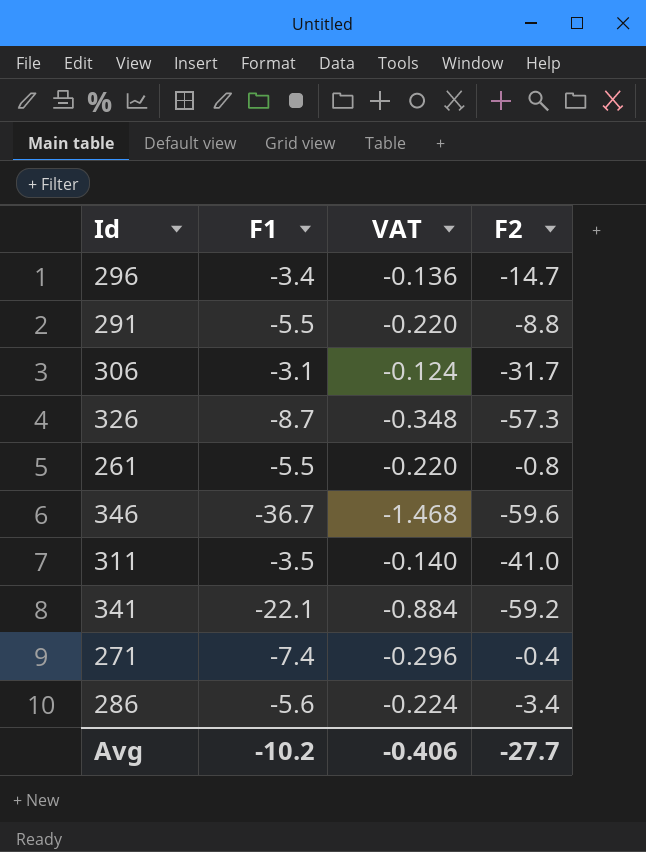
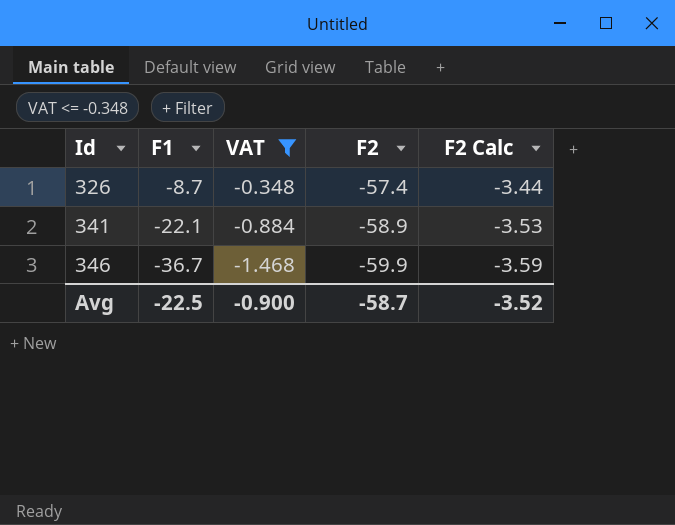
filter: none -> VAT <= -0.348
row order: none -> Id ascending
column F2 Calc | formula: none -> [F2] * 0.06
326 | F2: -57.3 -> -57.4
341 | F2: -59.2 -> -58.9
346 | F2: -59.6 -> -59.9
Avg | F1: -10.2 -> -22.5
Avg | VAT: -0.406 -> -0.900
Avg | F2: -27.7 -> -58.7

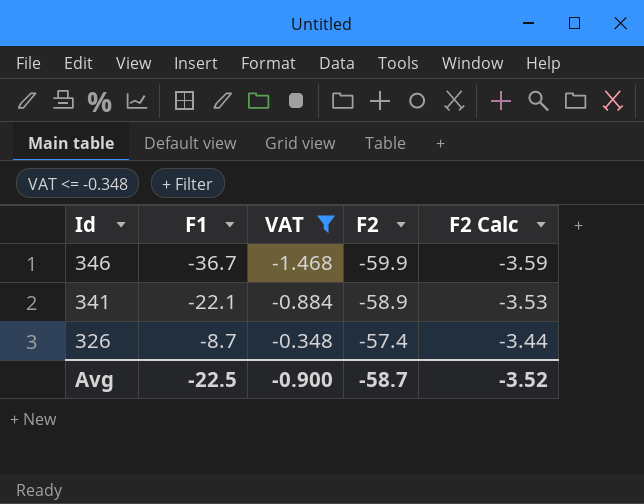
row order: Id ascending -> Id descending

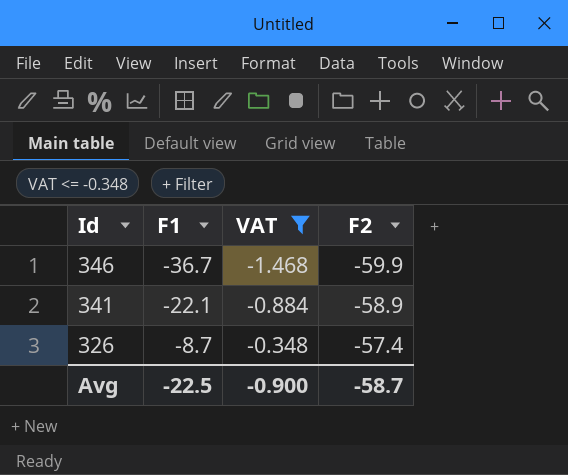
column F2 Calc | formula: [F2] * 0.06 -> none

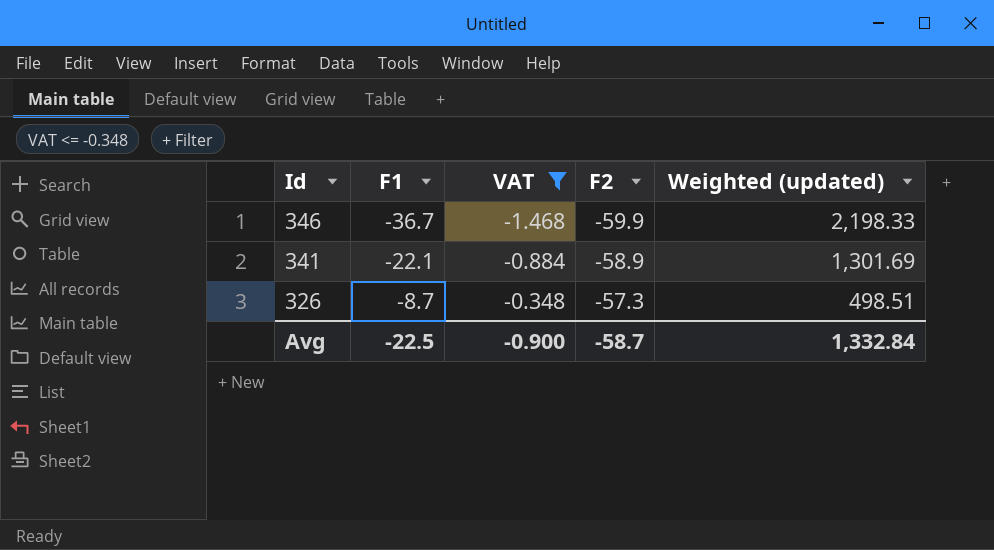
column Weighted (updated) | formula: none -> [F1] * [F2]
326 | F2: -57.4 -> -57.3

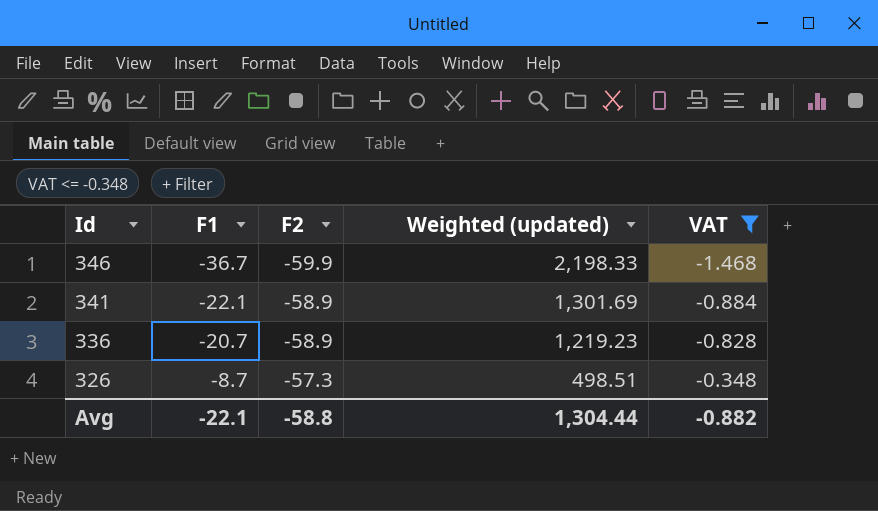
column VAT | position: 3 -> 5
row 336: none -> -20.7 | -58.9 | 1,219.23 | -0.828
Avg | F1: -22.5 -> -22.1
Avg | F2: -58.7 -> -58.8
Avg | Weighted (updated): 1,332.84 -> 1,304.44
Avg | VAT: -0.900 -> -0.882

